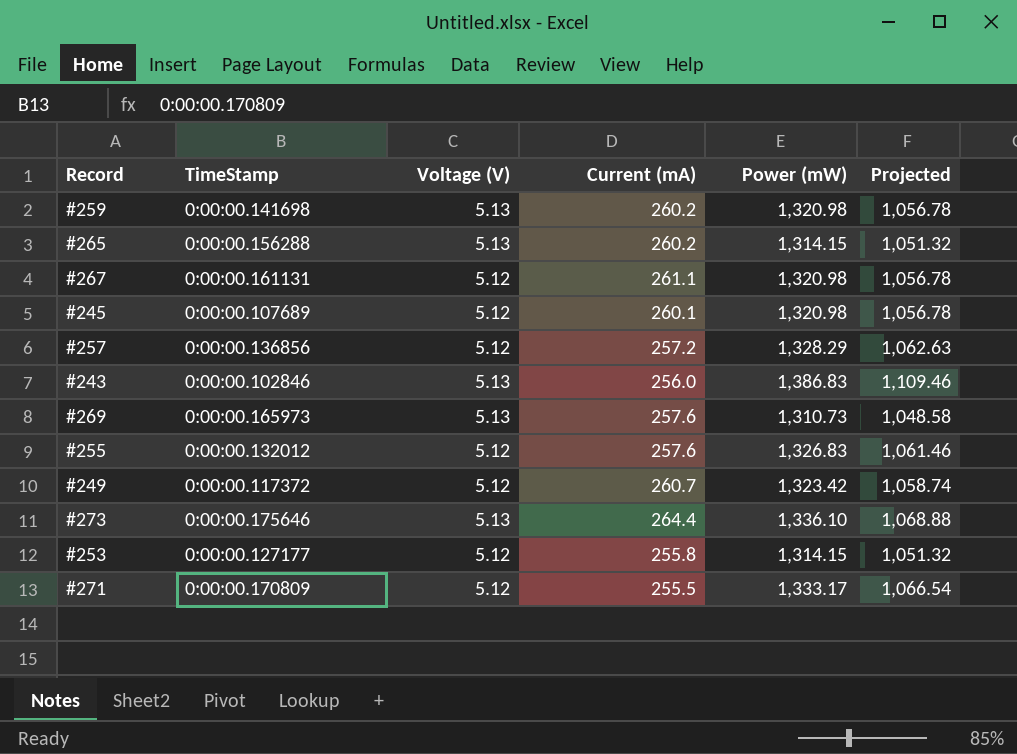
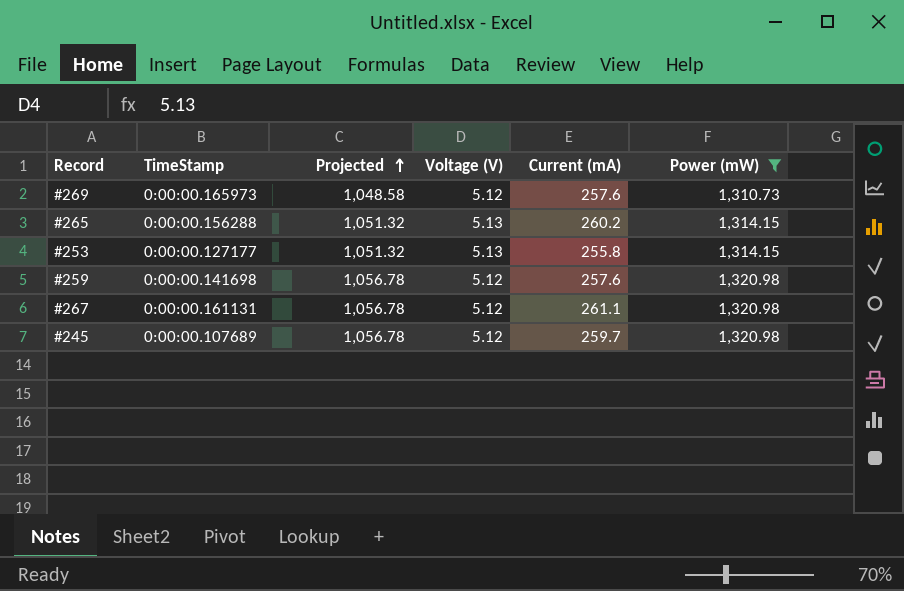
filter: none -> Power (mW) <= 1,320.98
row order: none -> Projected ascending
column Projected | position: 6 -> 3
#269 | Voltage (V): 5.13 -> 5.12
#253 | Voltage (V): 5.12 -> 5.13
#259 | Voltage (V): 5.13 -> 5.12
#259 | Current (mA): 260.2 -> 257.6
#245 | Current (mA): 260.1 -> 259.7

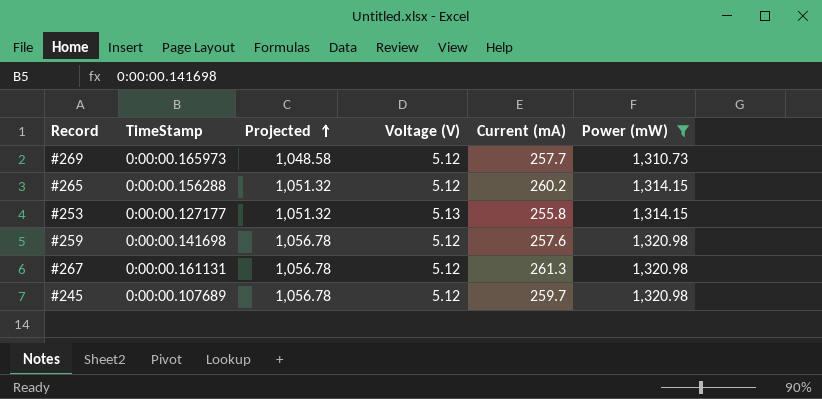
#269 | Current (mA): 257.6 -> 257.7
#265 | Voltage (V): 5.13 -> 5.12
#267 | Current (mA): 261.1 -> 261.3

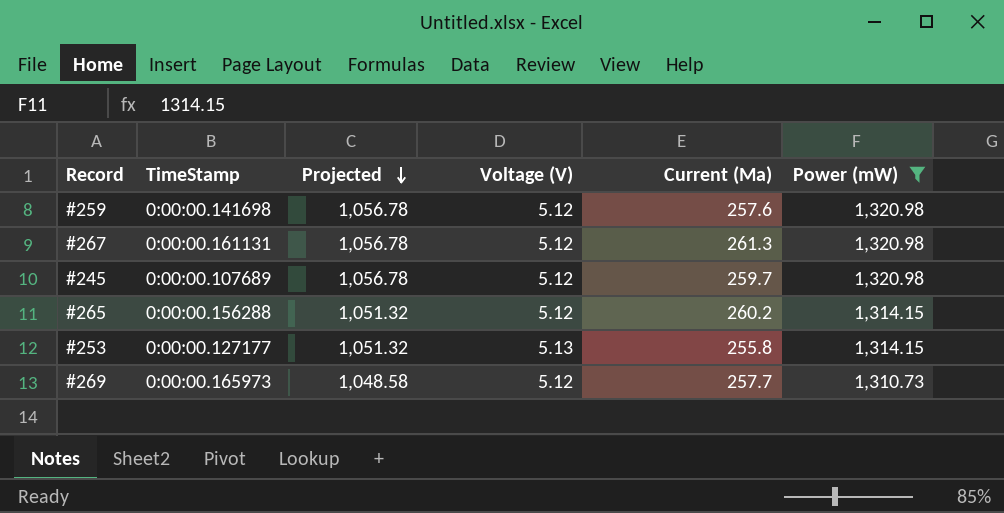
row order: Projected ascending -> Projected descending
column name: Current (mA) -> Current (Ma)

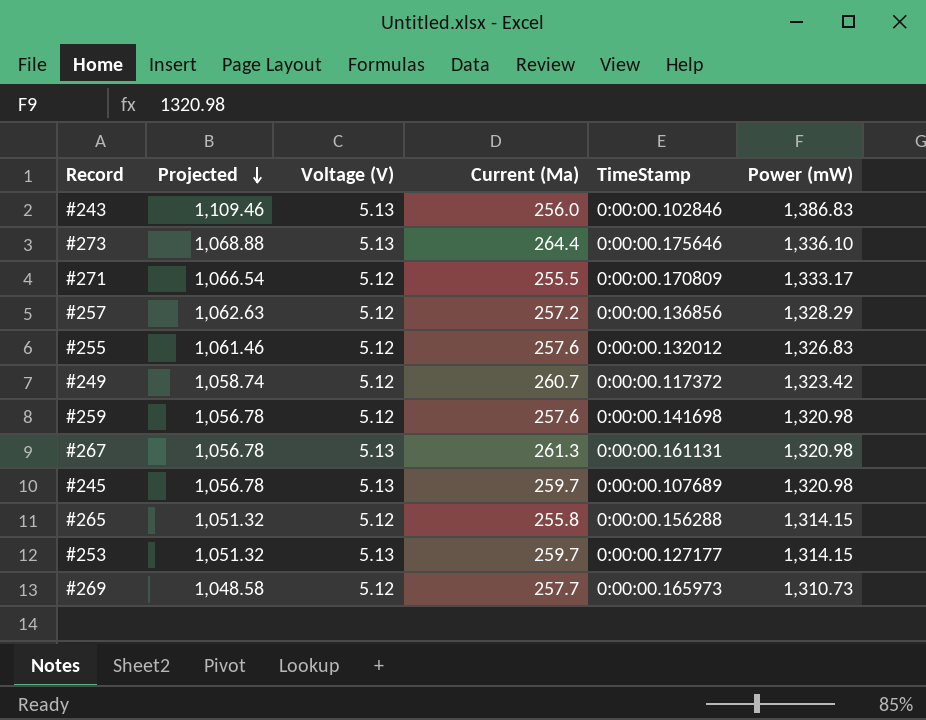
filter: Power (mW) <= 1,320.98 -> none
column TimeStamp | position: 2 -> 5
#267 | Voltage (V): 5.12 -> 5.13
#245 | Voltage (V): 5.12 -> 5.13
#265 | Current (Ma): 260.2 -> 255.8
#253 | Current (Ma): 255.8 -> 259.7

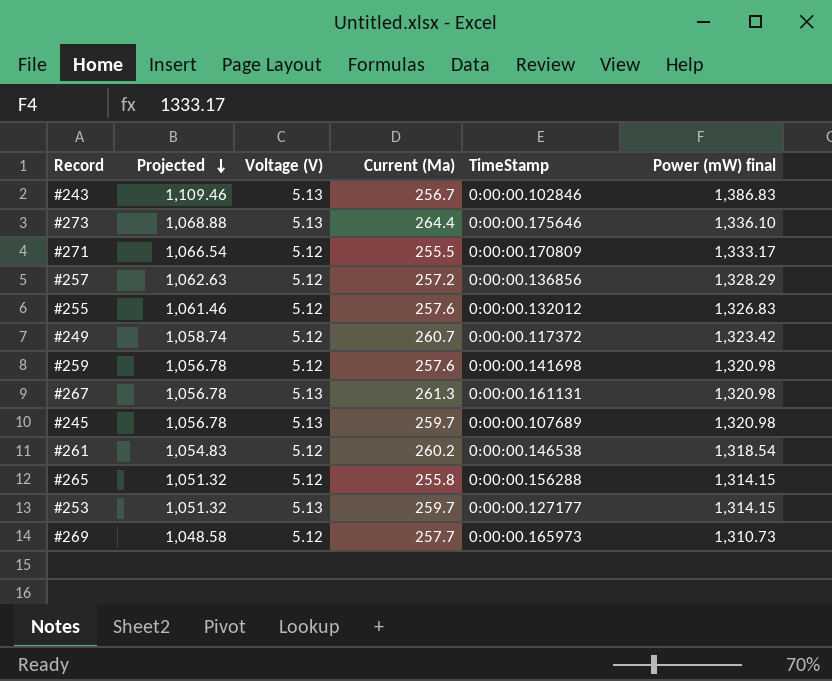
column name: Power (mW) -> Power (mW) final
#243 | Current (Ma): 256.0 -> 256.7
row #261: none -> 1,054.83 | 5.12 | 260.2 | 0:00:00.146538 | 1,318.54

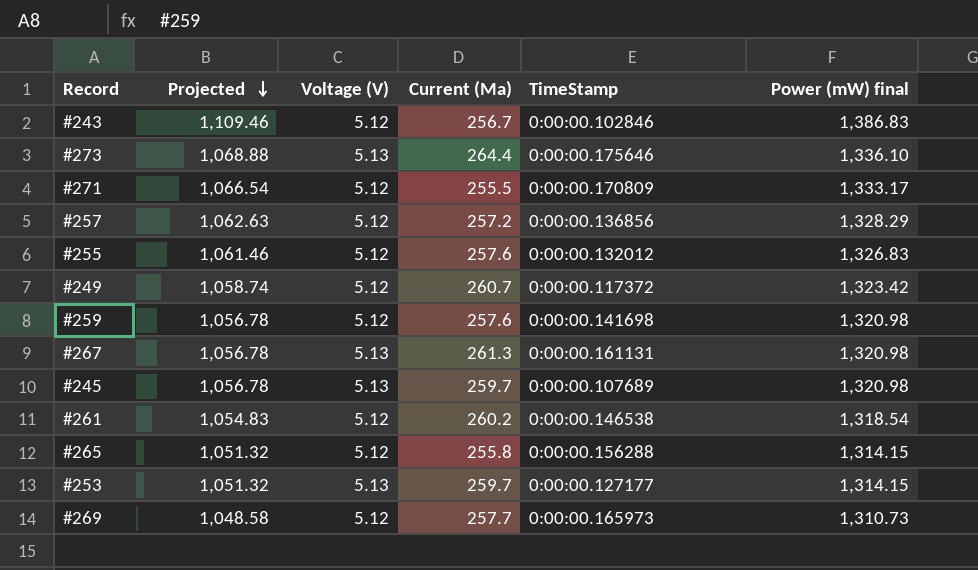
#243 | Voltage (V): 5.13 -> 5.12

